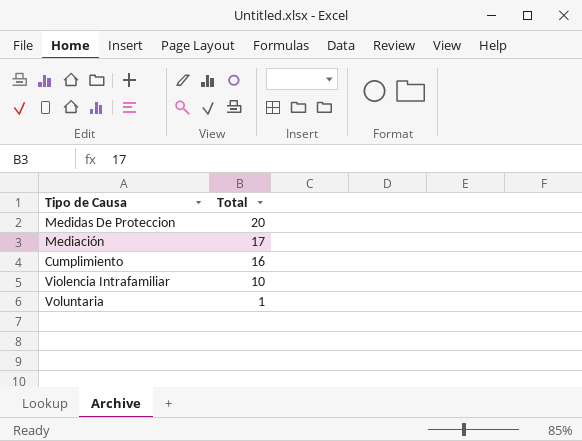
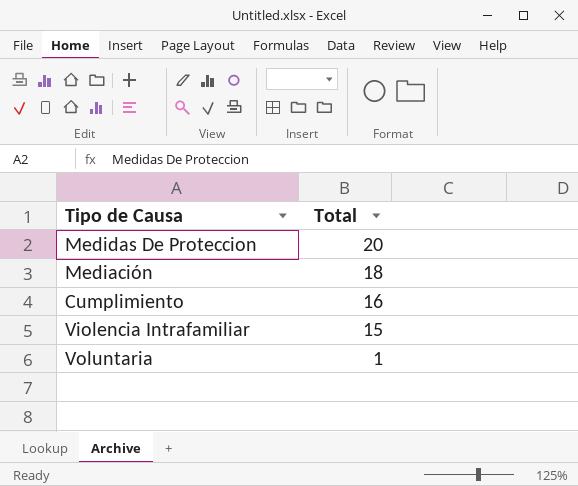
Mediación | Total: 17 -> 18
Violencia Intrafamiliar | Total: 10 -> 15

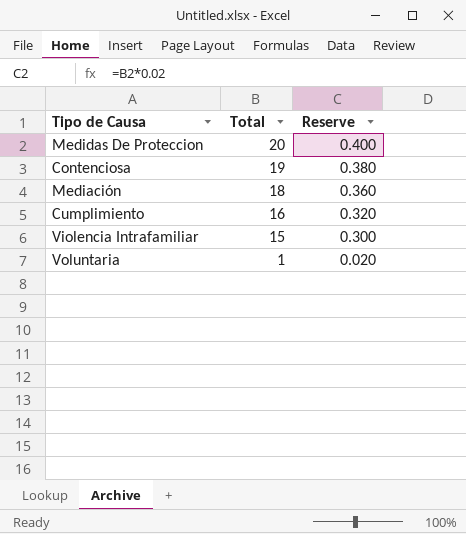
column Reserve | formula: none -> [Total] * 0.02
row Contenciosa: none -> 19 | 0.380

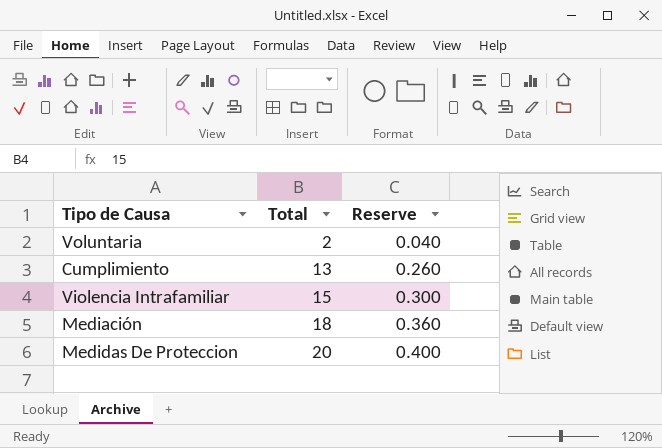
row order: Total descending -> Total ascending
row Contenciosa: 19 | 0.380 -> none
Voluntaria | Total: 1 -> 2
Voluntaria | Reserve: 0.020 -> 0.040
Cumplimiento | Total: 16 -> 13
Cumplimiento | Reserve: 0.320 -> 0.260

